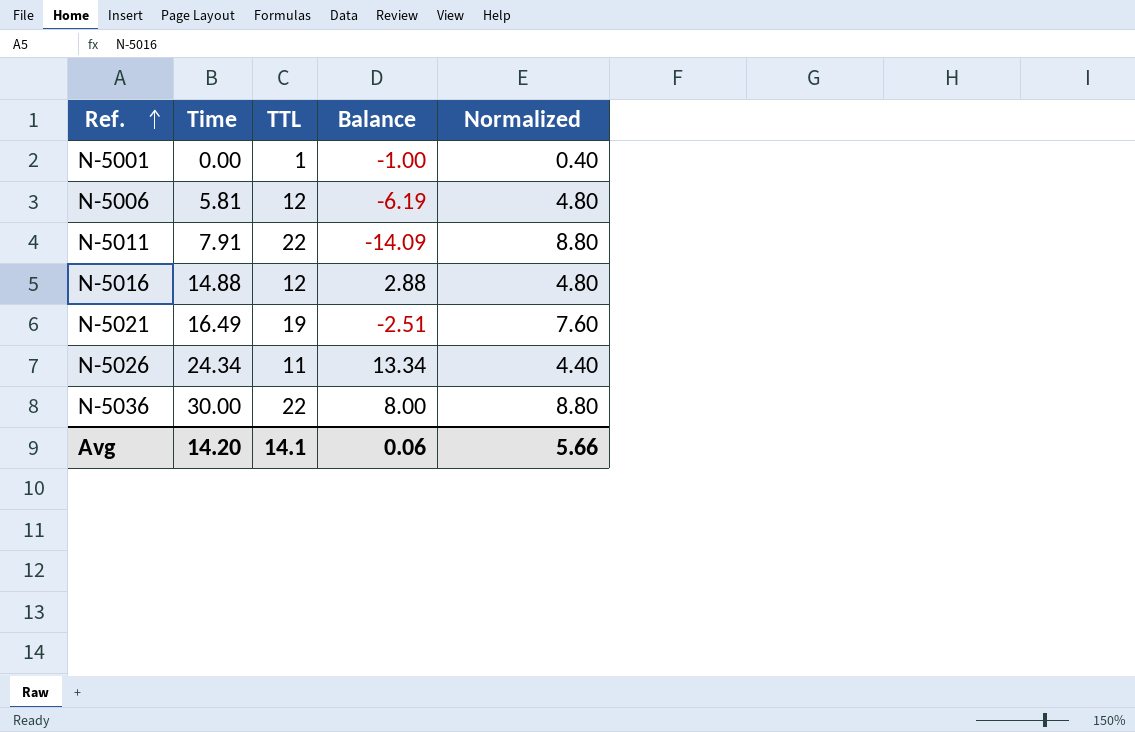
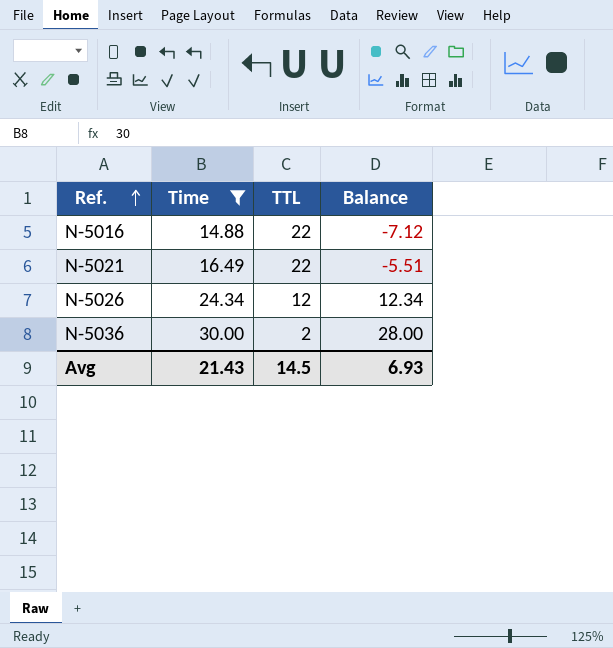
filter: none -> Time >= 14.88
column Normalized | formula: [TTL] * 0.4 -> none
N-5016 | TTL: 12 -> 22
N-5016 | Balance: 2.88 -> -7.12
N-5021 | TTL: 19 -> 22
N-5021 | Balance: -2.51 -> -5.51
N-5026 | TTL: 11 -> 12
N-5026 | Balance: 13.34 -> 12.34
N-5036 | TTL: 22 -> 2
N-5036 | Balance: 8.00 -> 28.00
Avg | Time: 14.20 -> 21.43
Avg | TTL: 14.1 -> 14.5
Avg | Balance: 0.06 -> 6.93

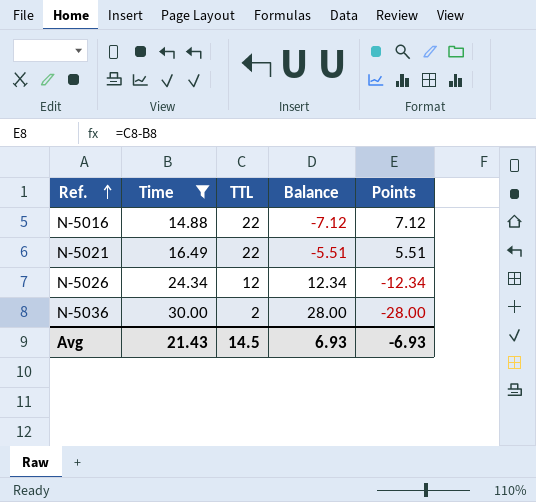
column Points | formula: none -> [TTL] - [Time]

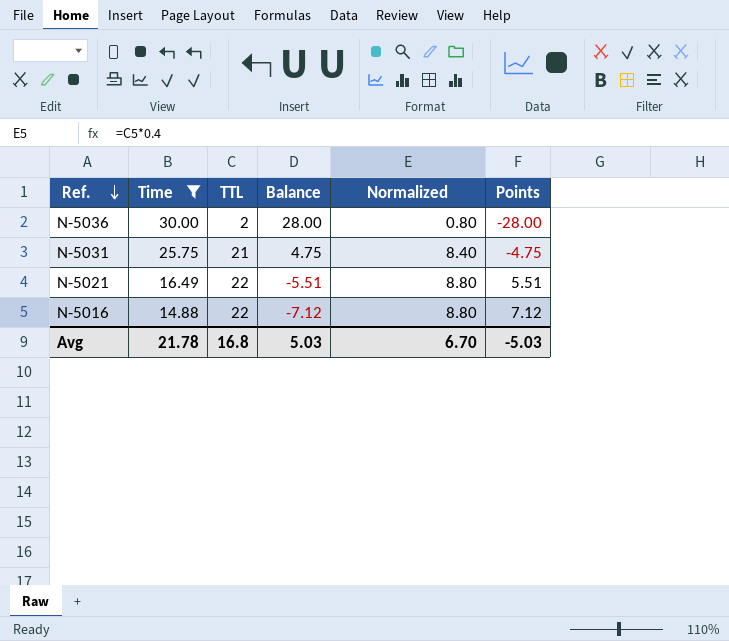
row order: Ref. ascending -> Ref. descending
column Normalized | formula: none -> [TTL] * 0.4
row N-5026: 24.34 | 12 | 12.34 | -12.34 -> none
row N-5031: none -> 25.75 | 21 | 4.75 | 8.40 | -4.75
Avg | Time: 21.43 -> 21.78
Avg | TTL: 14.5 -> 16.8
Avg | Balance: 6.93 -> 5.03
Avg | Points: -6.93 -> -5.03

